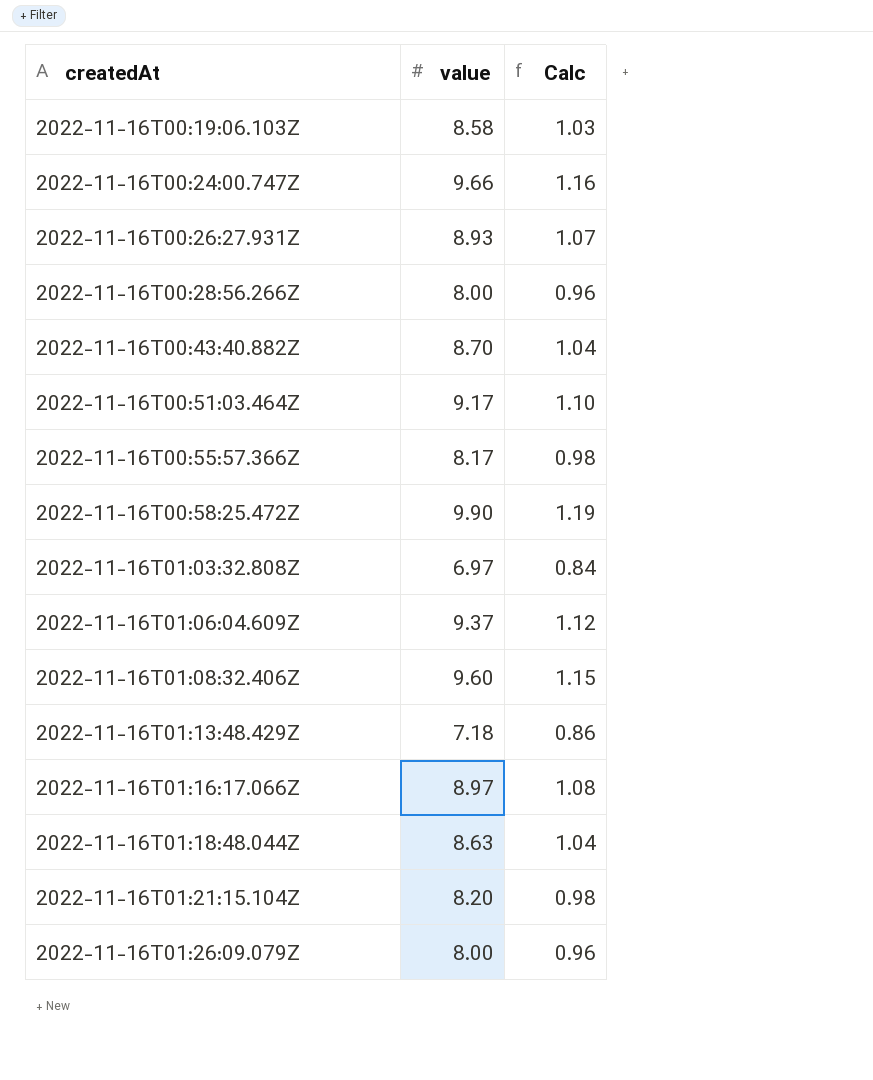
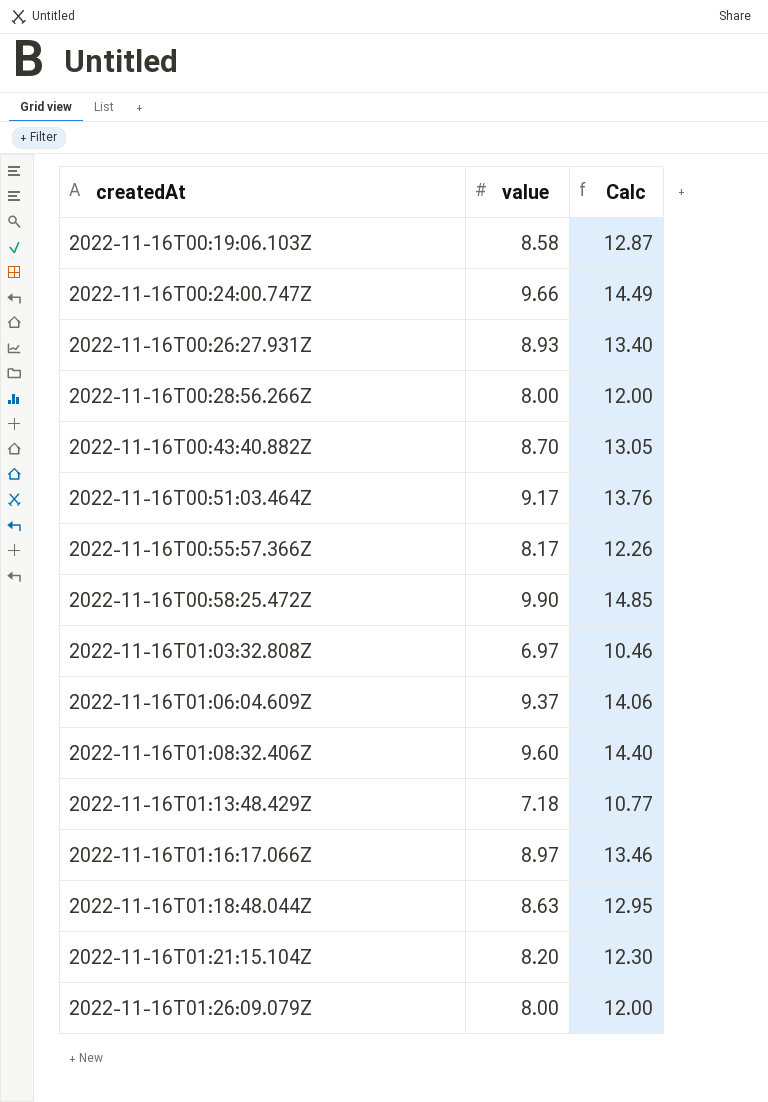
column Calc | formula: [value] * 0.12 -> [value] * 1.5

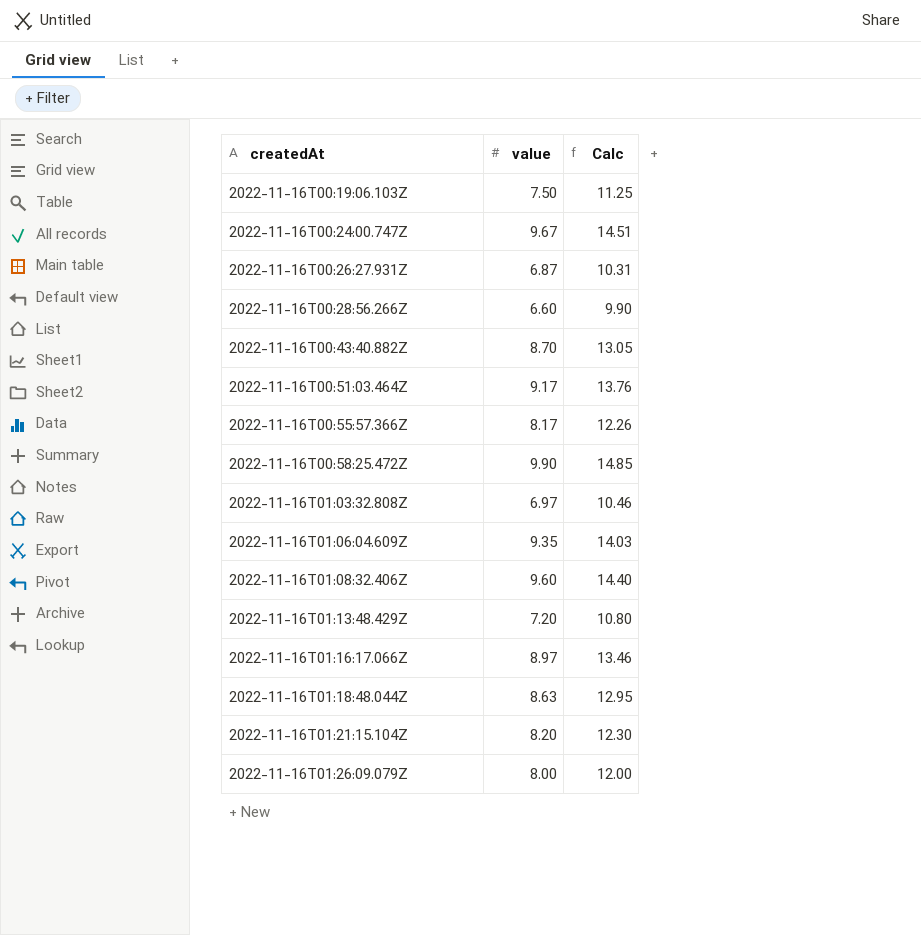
2022-11-16T00:19:06.103Z | value: 8.58 -> 7.50
2022-11-16T00:19:06.103Z | Calc: 12.87 -> 11.25
2022-11-16T00:24:00.747Z | value: 9.66 -> 9.67
2022-11-16T00:24:00.747Z | Calc: 14.49 -> 14.51
2022-11-16T00:26:27.931Z | value: 8.93 -> 6.87
2022-11-16T00:26:27.931Z | Calc: 13.40 -> 10.31
2022-11-16T00:28:56.266Z | value: 8.00 -> 6.60
2022-11-16T00:28:56.266Z | Calc: 12.00 -> 9.90
2022-11-16T01:06:04.609Z | value: 9.37 -> 9.35
2022-11-16T01:06:04.609Z | Calc: 14.06 -> 14.03
2022-11-16T01:13:48.429Z | value: 7.18 -> 7.20
2022-11-16T01:13:48.429Z | Calc: 10.77 -> 10.80

